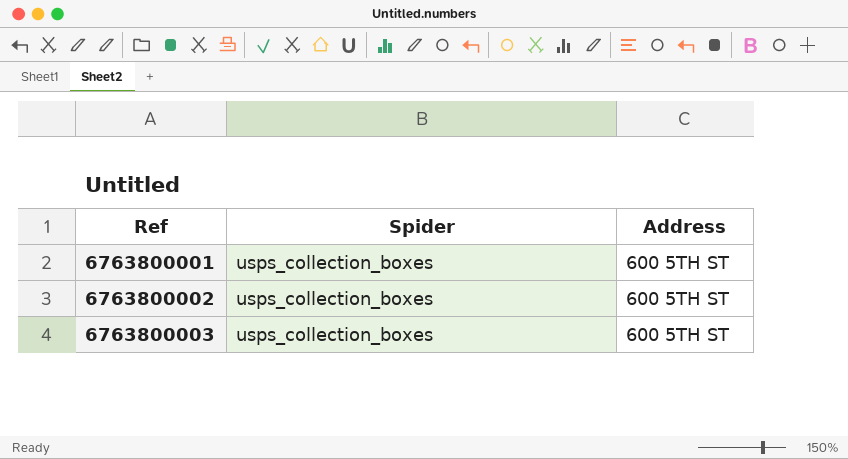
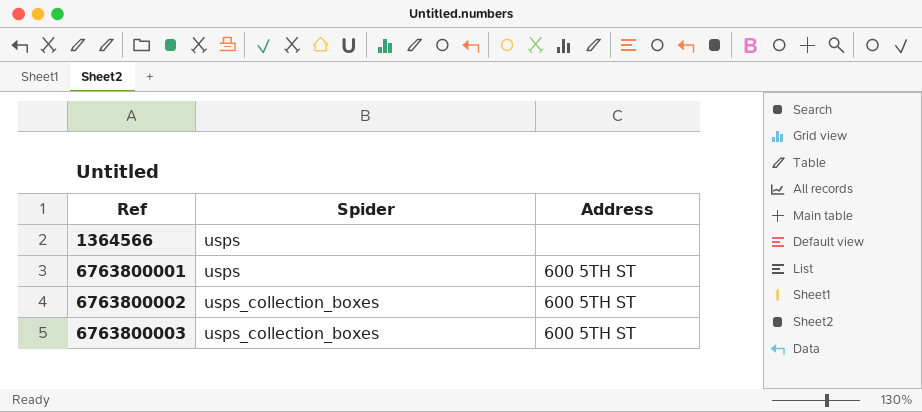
row 1364566: none -> usps | none
6763800001 | Spider: usps_collection_boxes -> usps

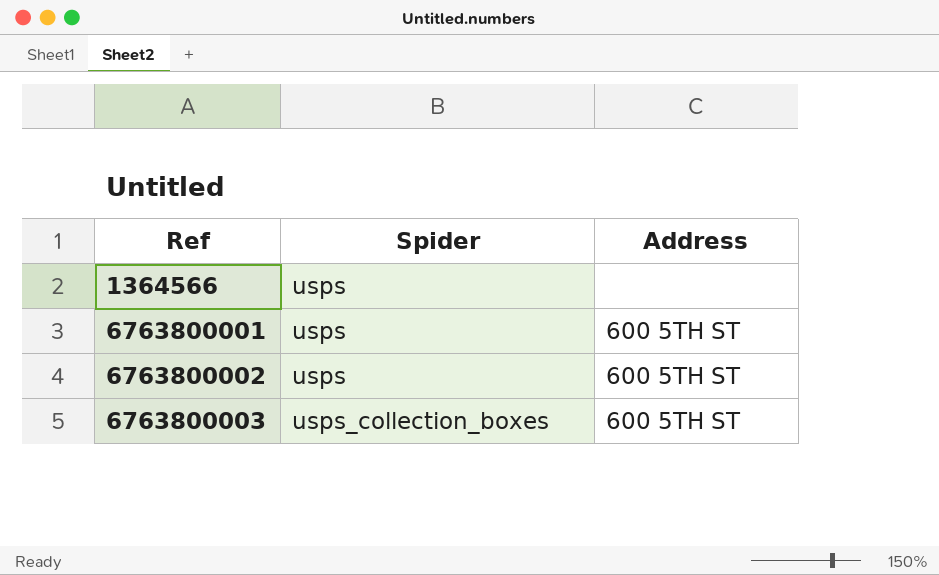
6763800002 | Spider: usps_collection_boxes -> usps

